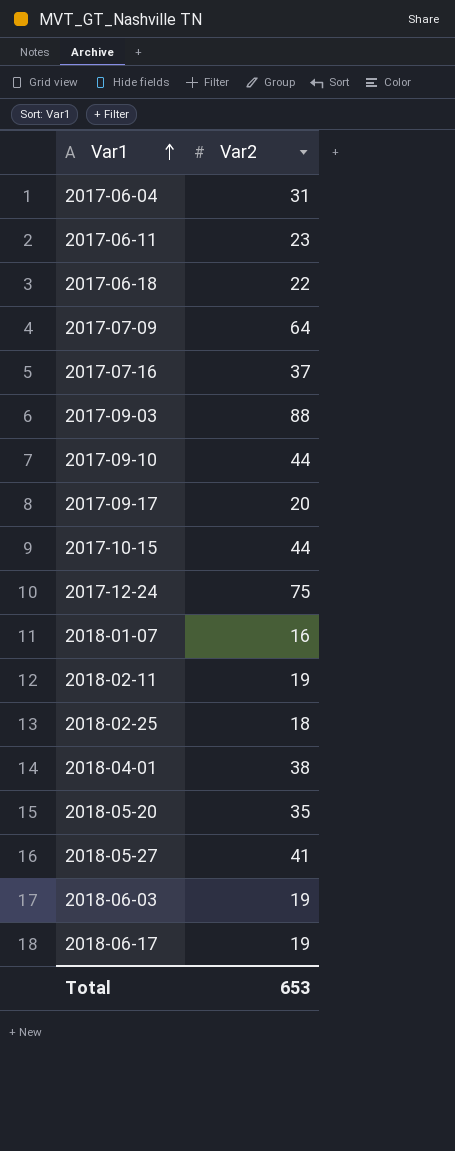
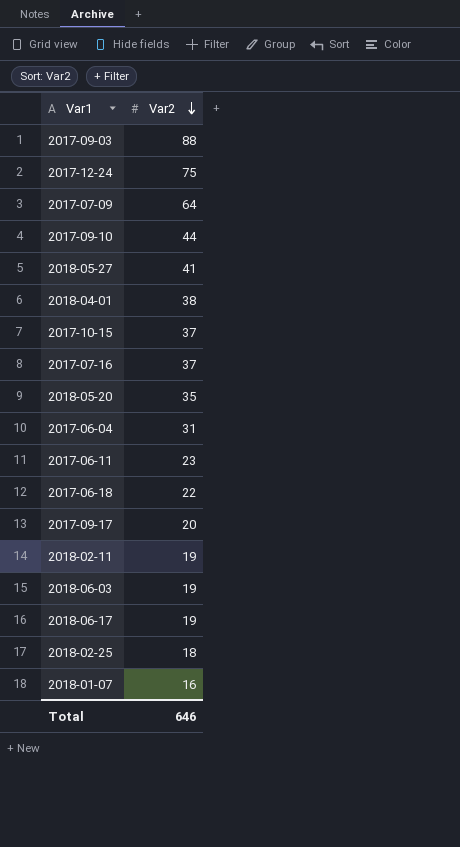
row order: Var1 ascending -> Var2 descending
2017-10-15 | Var2: 44 -> 37
Total | Var2: 653 -> 646

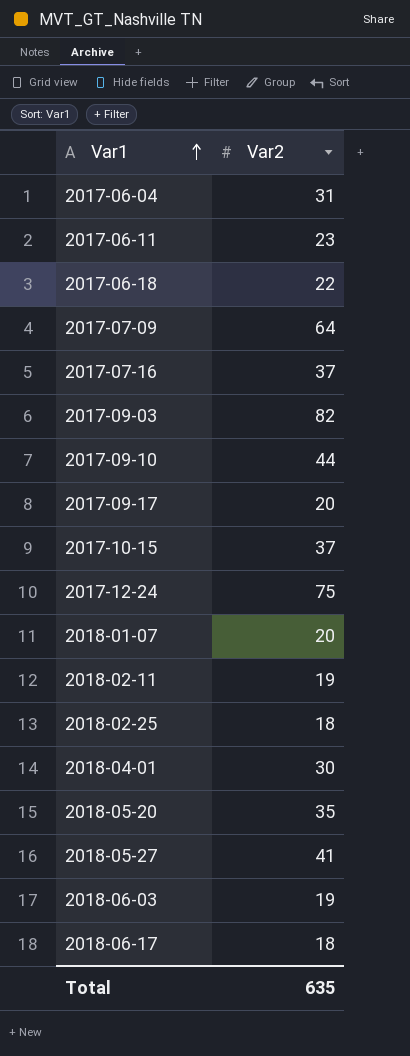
row order: Var2 descending -> Var1 ascending
2017-09-03 | Var2: 88 -> 82
2018-01-07 | Var2: 16 -> 20
2018-04-01 | Var2: 38 -> 30
2018-06-17 | Var2: 19 -> 18
Total | Var2: 646 -> 635

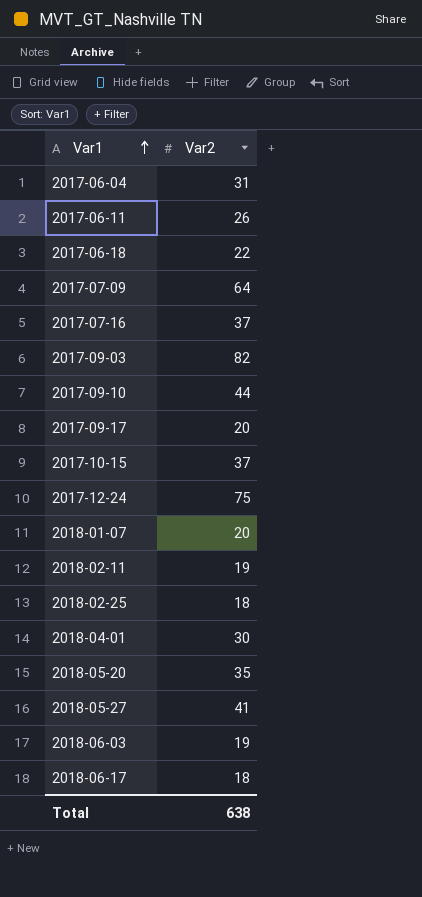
2017-06-11 | Var2: 23 -> 26
Total | Var2: 635 -> 638

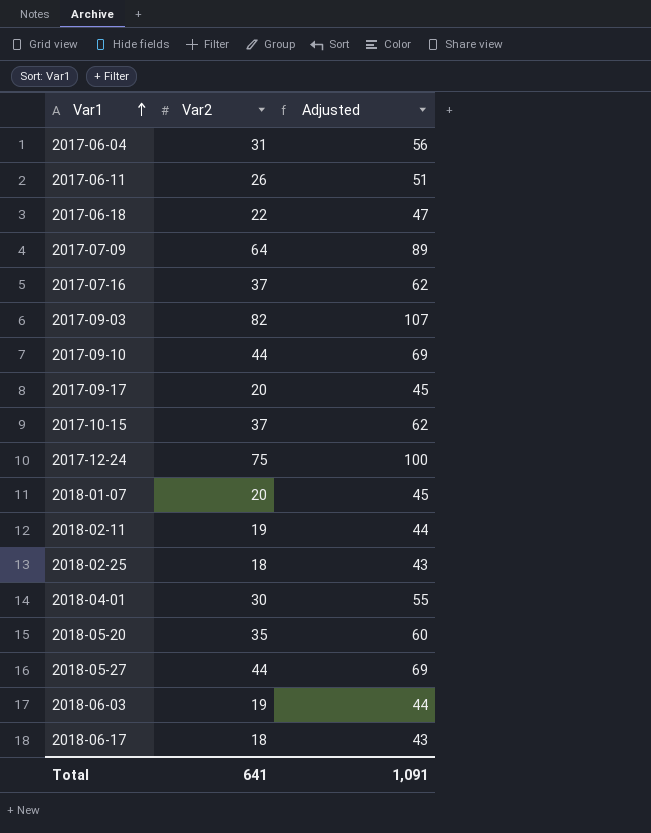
column Adjusted | formula: none -> [Var2] + 25
2018-05-27 | Var2: 41 -> 44
Total | Var2: 638 -> 641

